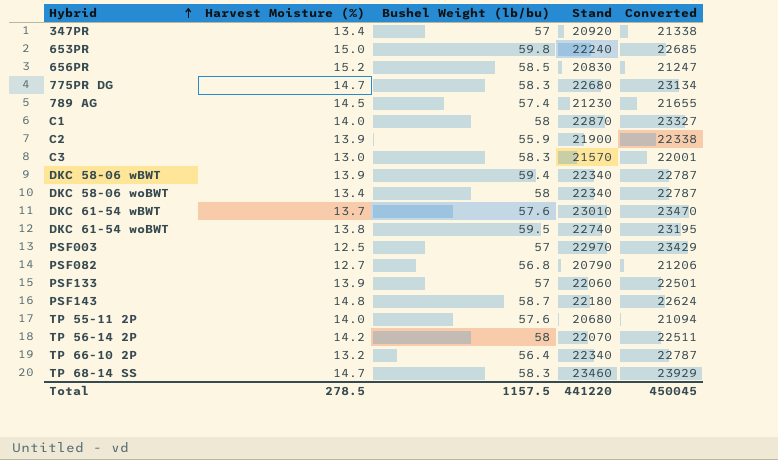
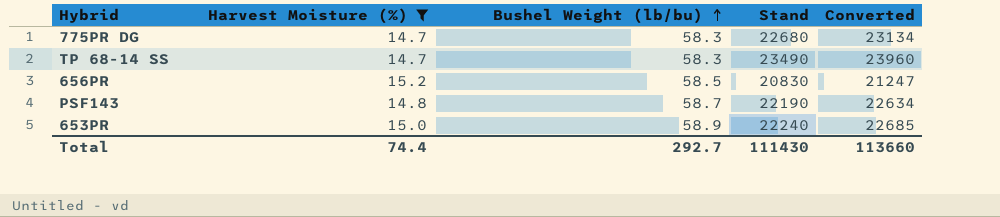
filter: none -> Harvest Moisture (%) >= 14.7
row order: Hybrid ascending -> Bushel Weight (lb/bu) ascending
TP 68-14 SS | Stand: 23460 -> 23490
TP 68-14 SS | Converted: 23929 -> 23960
PSF143 | Stand: 22180 -> 22190
PSF143 | Converted: 22624 -> 22634
653PR | Bushel Weight (lb/bu): 59.8 -> 58.9
Total | Harvest Moisture (%): 278.5 -> 74.4
Total | Bushel Weight (lb/bu): 1157.5 -> 292.7
Total | Stand: 441220 -> 111430
Total | Converted: 450045 -> 113660

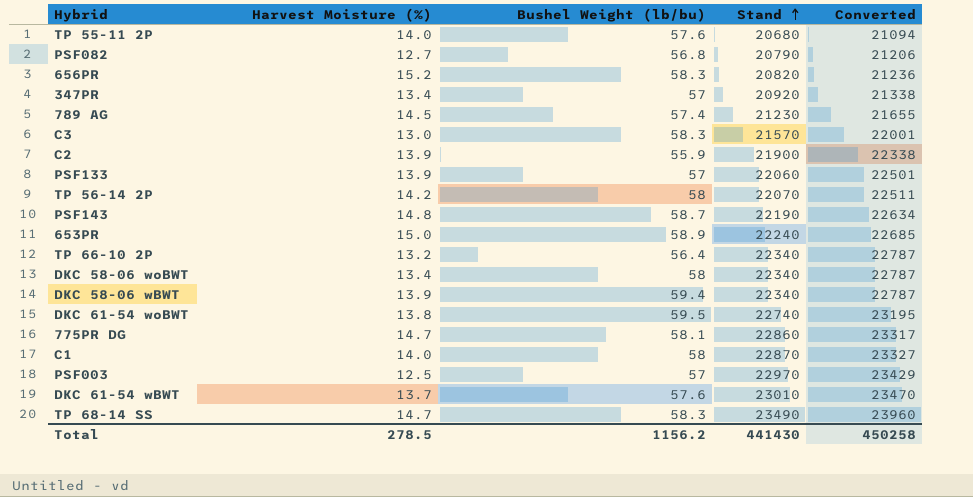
filter: Harvest Moisture (%) >= 14.7 -> none
row order: Bushel Weight (lb/bu) ascending -> Stand ascending
656PR | Bushel Weight (lb/bu): 58.5 -> 58.3
656PR | Stand: 20830 -> 20820
656PR | Converted: 21247 -> 21236
775PR DG | Bushel Weight (lb/bu): 58.3 -> 58.1
775PR DG | Stand: 22680 -> 22860
775PR DG | Converted: 23134 -> 23317
Total | Harvest Moisture (%): 74.4 -> 278.5
Total | Bushel Weight (lb/bu): 292.7 -> 1156.2
Total | Stand: 111430 -> 441430
Total | Converted: 113660 -> 450258

